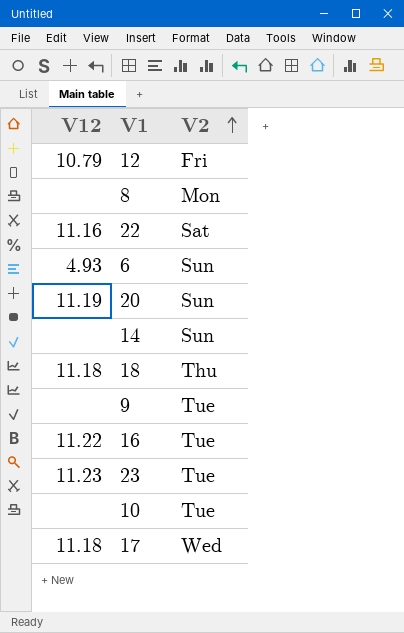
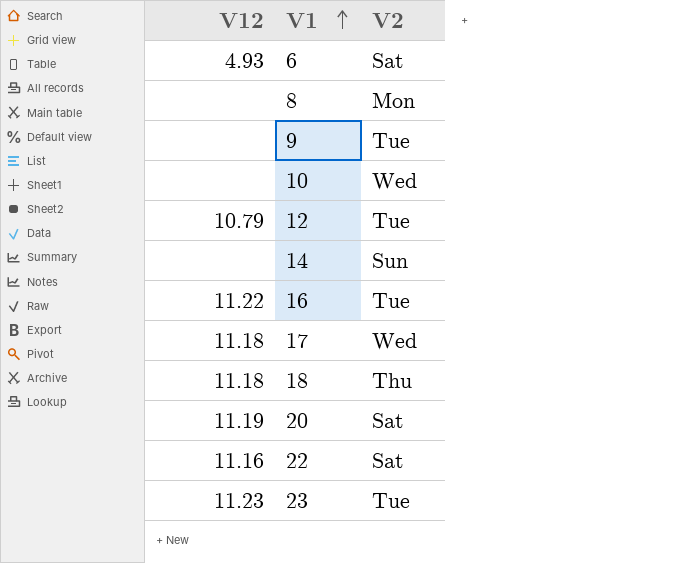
row order: V2 ascending -> V1 ascending
6 | V2: Sun -> Sat
10 | V2: Tue -> Wed
12 | V2: Fri -> Tue
20 | V2: Sun -> Sat

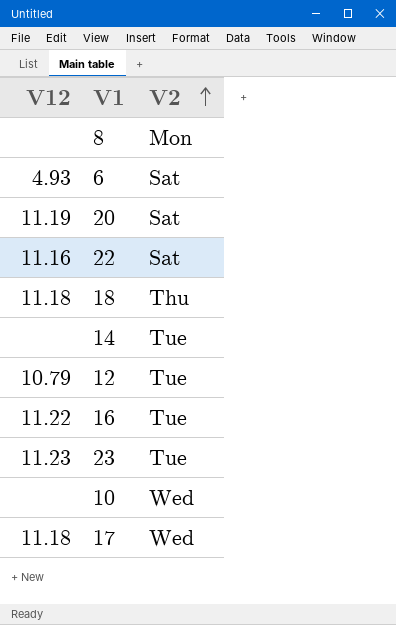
row order: V1 ascending -> V2 ascending
row 9: none | Tue -> none
14 | V2: Sun -> Tue

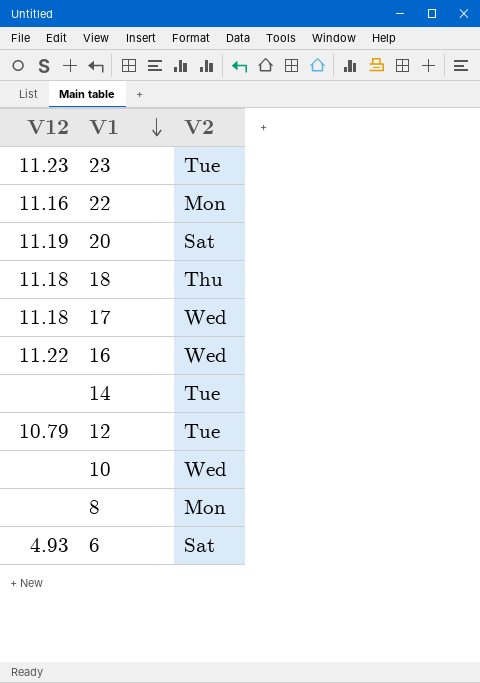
row order: V2 ascending -> V1 descending
22 | V2: Sat -> Mon
16 | V2: Tue -> Wed

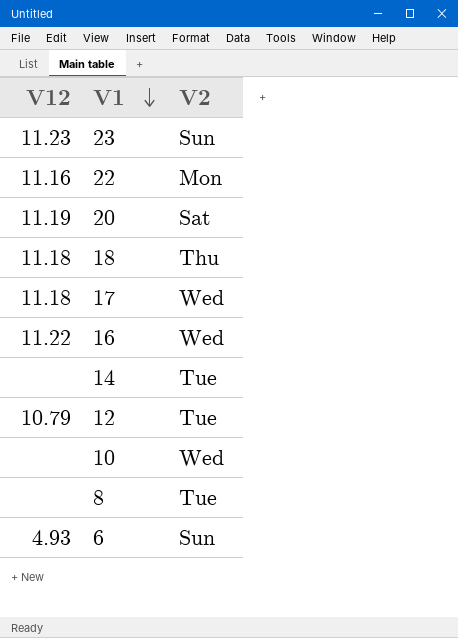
23 | V2: Tue -> Sun
8 | V2: Mon -> Tue
6 | V2: Sat -> Sun

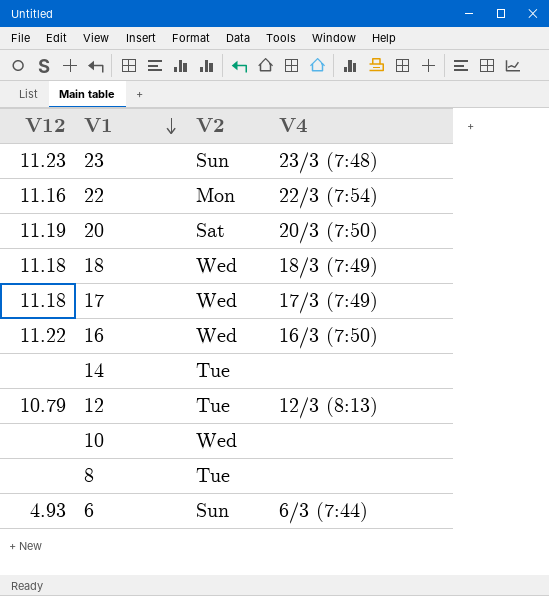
column V4 | position: none -> 4
18 | V2: Thu -> Wed

